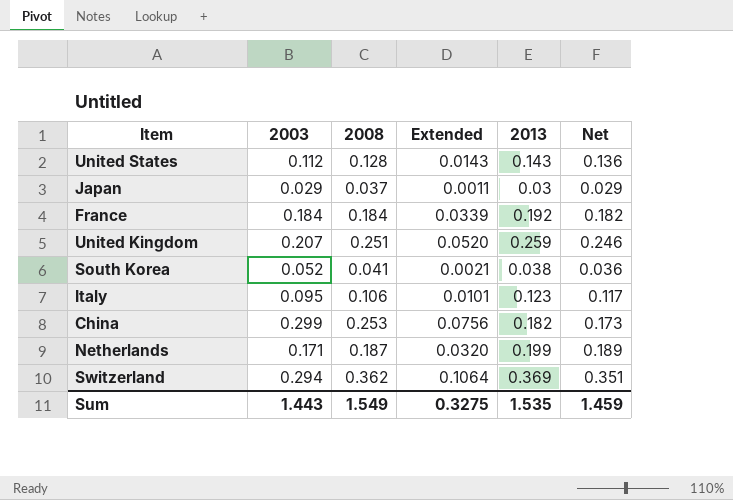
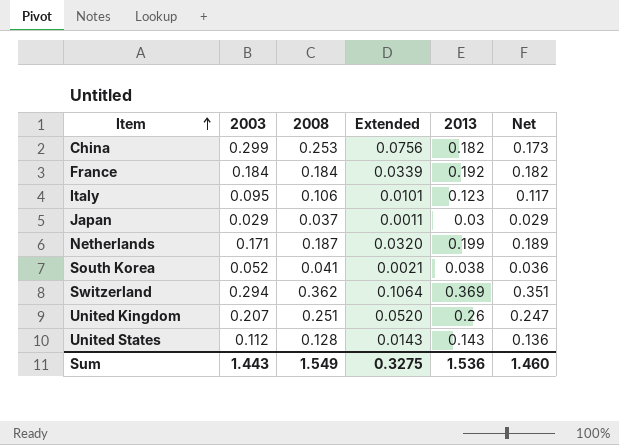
row order: none -> Item ascending
United Kingdom | 2013: 0.259 -> 0.26
United Kingdom | Net: 0.246 -> 0.247
Sum | 2013: 1.535 -> 1.536
Sum | Net: 1.459 -> 1.460

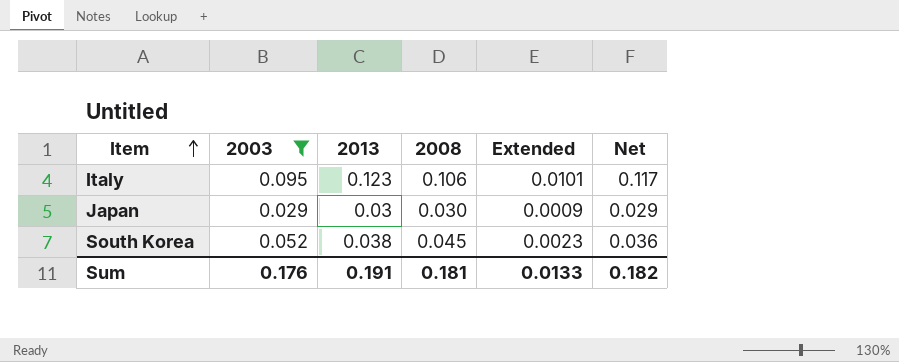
filter: none -> 2003 <= 0.095
column 2013 | position: 5 -> 3
Japan | 2008: 0.037 -> 0.030
Japan | Extended: 0.0011 -> 0.0009
South Korea | 2008: 0.041 -> 0.045
South Korea | Extended: 0.0021 -> 0.0023
Sum | 2003: 1.443 -> 0.176
Sum | 2013: 1.536 -> 0.191
Sum | 2008: 1.549 -> 0.181
Sum | Extended: 0.3275 -> 0.0133
Sum | Net: 1.460 -> 0.182

